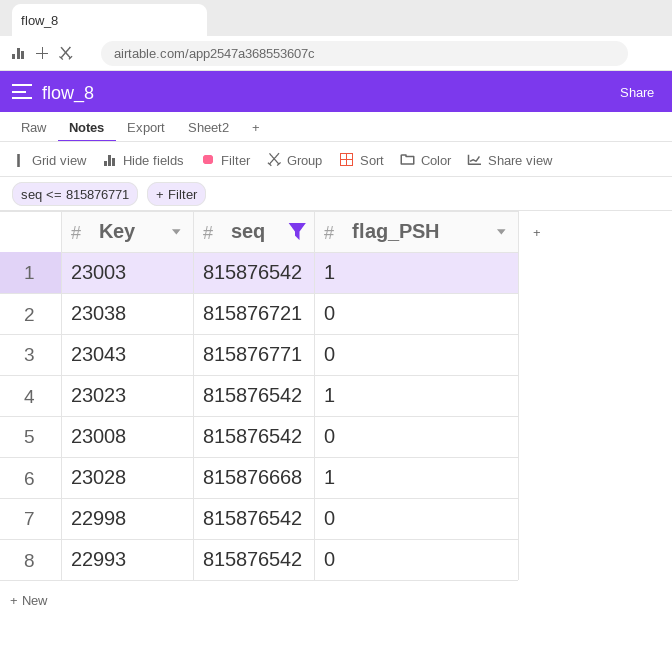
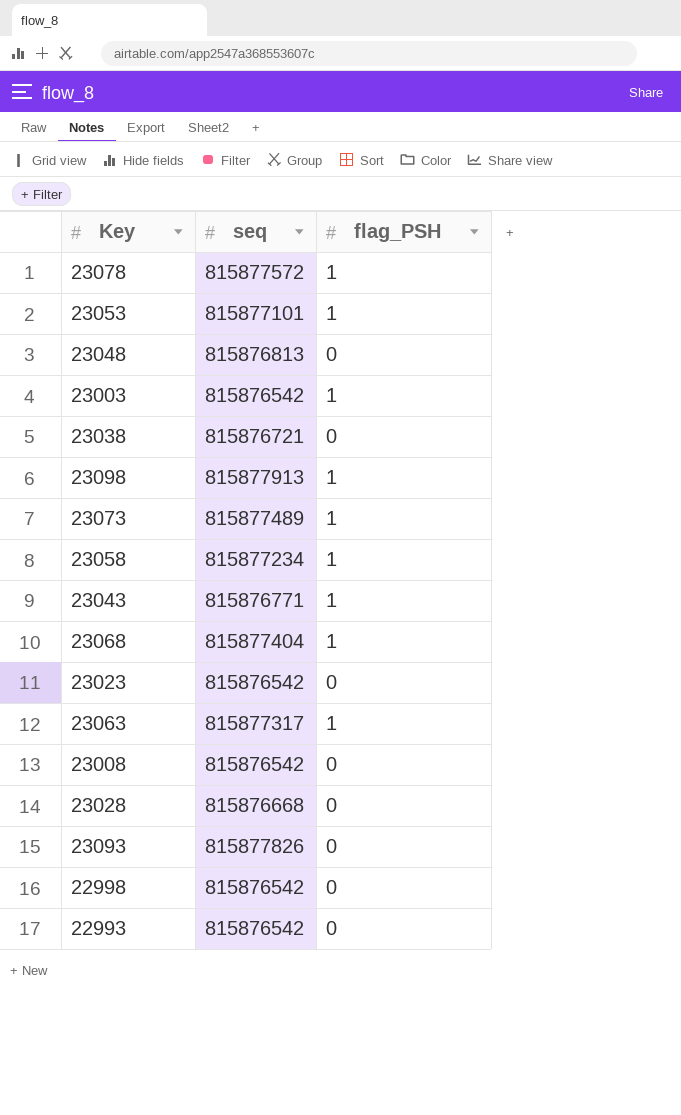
filter: seq <= 815876771 -> none
23043 | flag_PSH: 0 -> 1
23023 | flag_PSH: 1 -> 0
23028 | flag_PSH: 1 -> 0

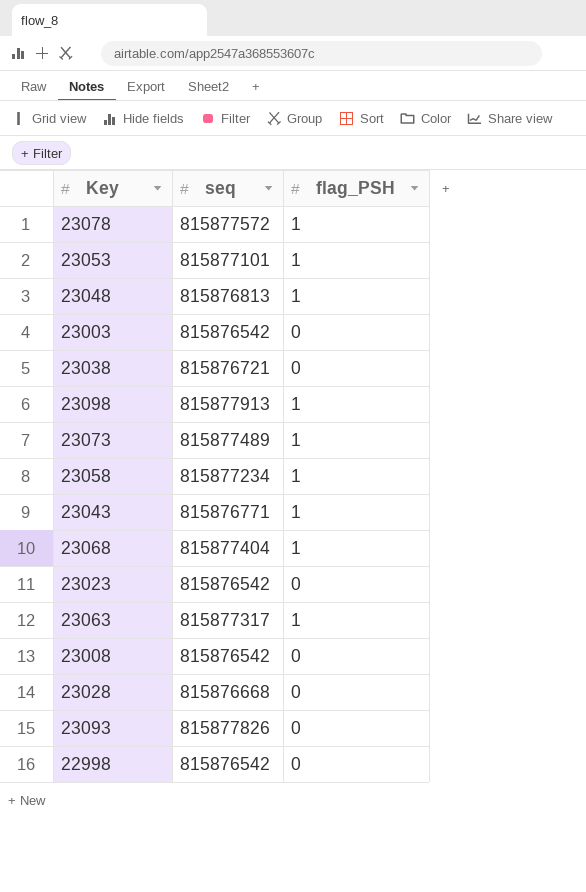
row 22993: 815876542 | 0 -> none
23048 | flag_PSH: 0 -> 1
23003 | flag_PSH: 1 -> 0

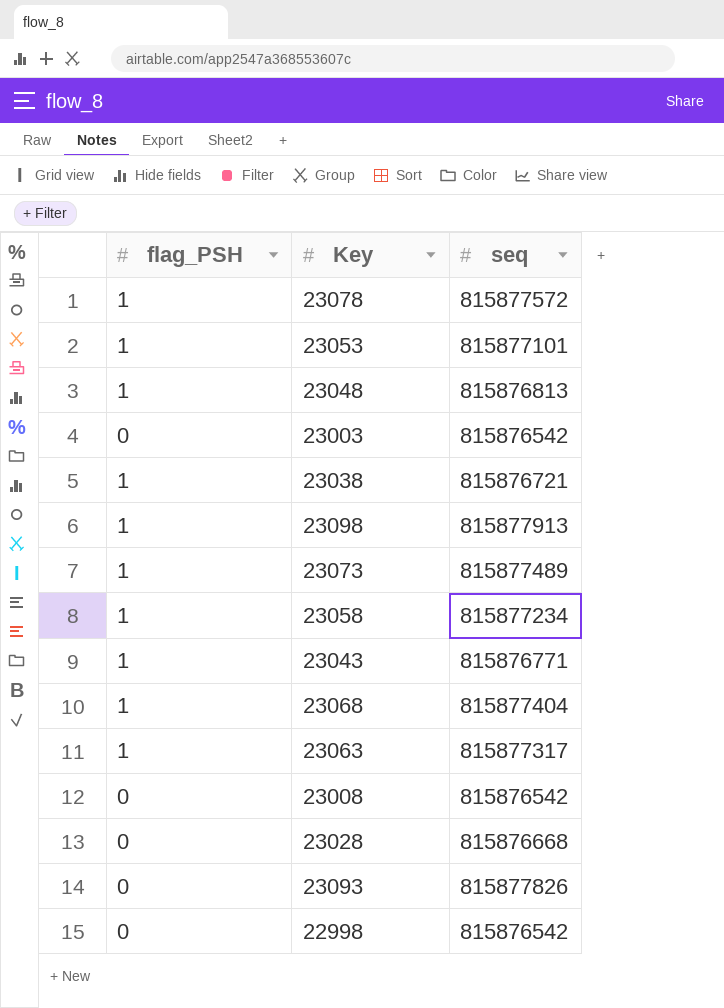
column flag_PSH | position: 3 -> 1
row 23023: 815876542 | 0 -> none
23038 | flag_PSH: 0 -> 1

